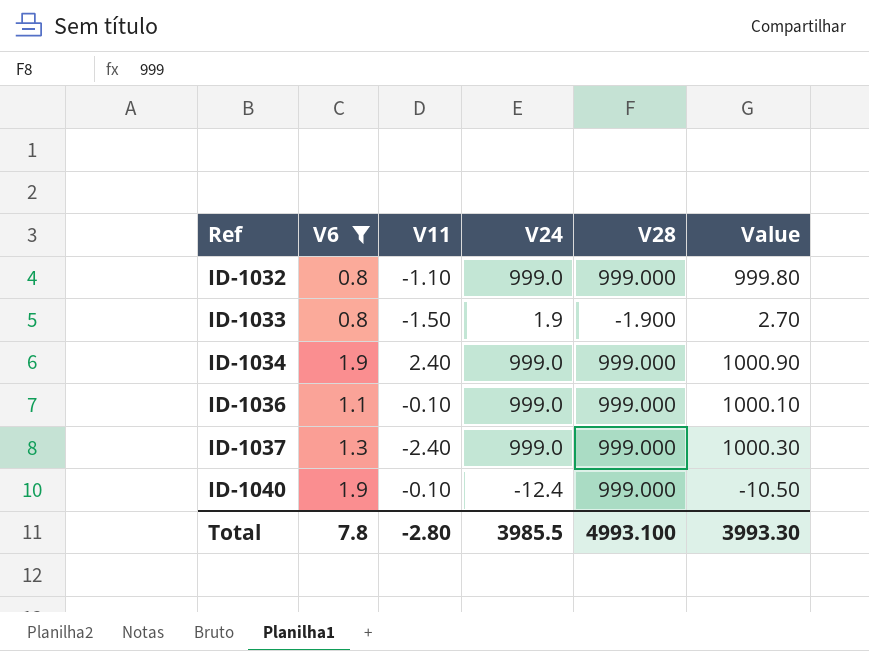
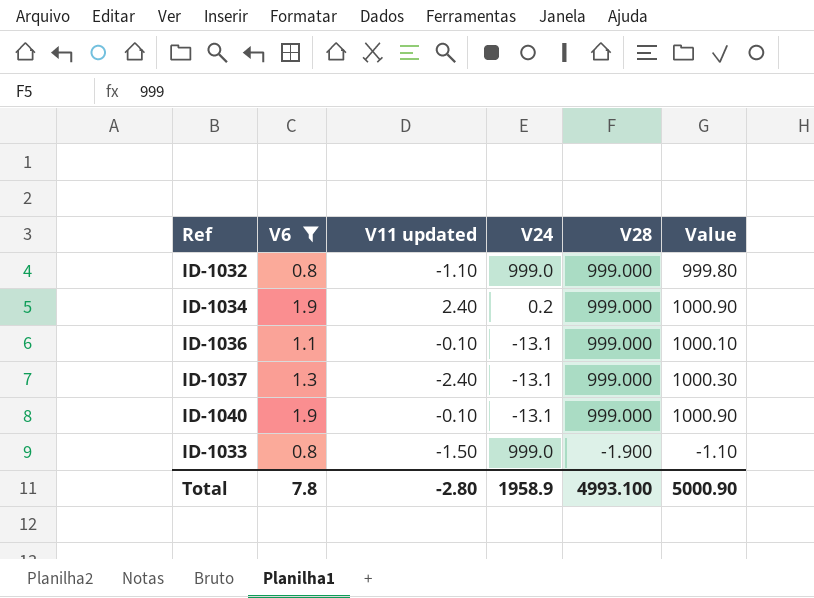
row order: Ref ascending -> V28 descending
column name: V11 -> V11 updated
column Value | formula: [V6] + [V24] -> [V6] + [V28]
ID-1034 | V24: 999.0 -> 0.2
ID-1036 | V24: 999.0 -> -13.1
ID-1037 | V24: 999.0 -> -13.1
ID-1040 | V24: -12.4 -> -13.1
ID-1033 | V24: 1.9 -> 999.0
Total | V24: 3985.5 -> 1958.9
Total | Value: 3993.30 -> 5000.90

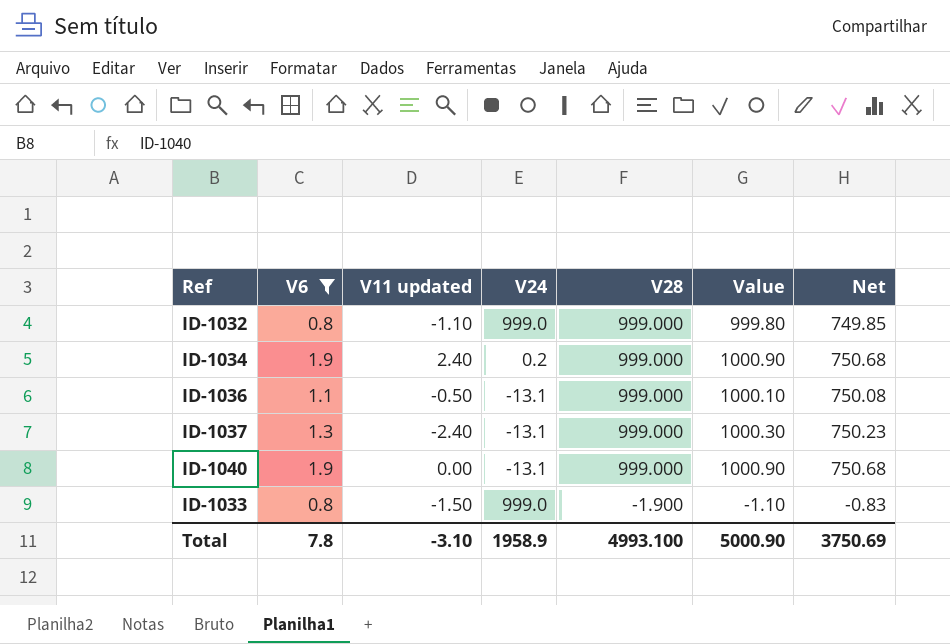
column Net | formula: none -> [Value] * 0.75
ID-1036 | V11 updated: -0.10 -> -0.50
ID-1040 | V11 updated: -0.10 -> 0.00
Total | V11 updated: -2.80 -> -3.10

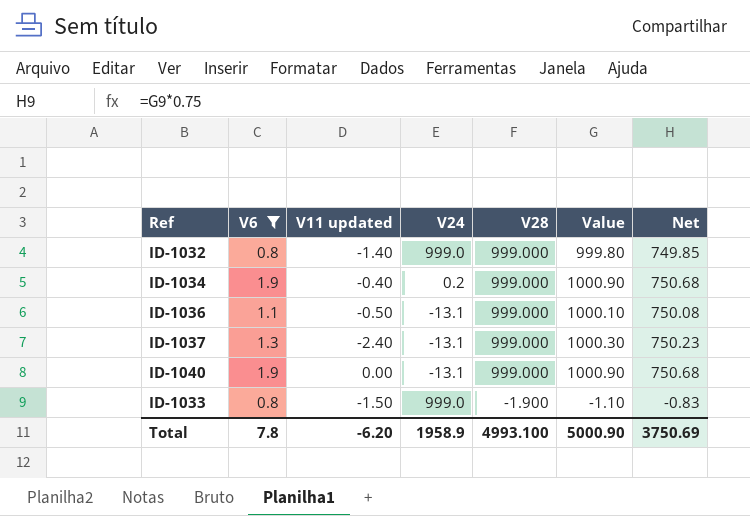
ID-1032 | V11 updated: -1.10 -> -1.40
ID-1034 | V11 updated: 2.40 -> -0.40
Total | V11 updated: -3.10 -> -6.20

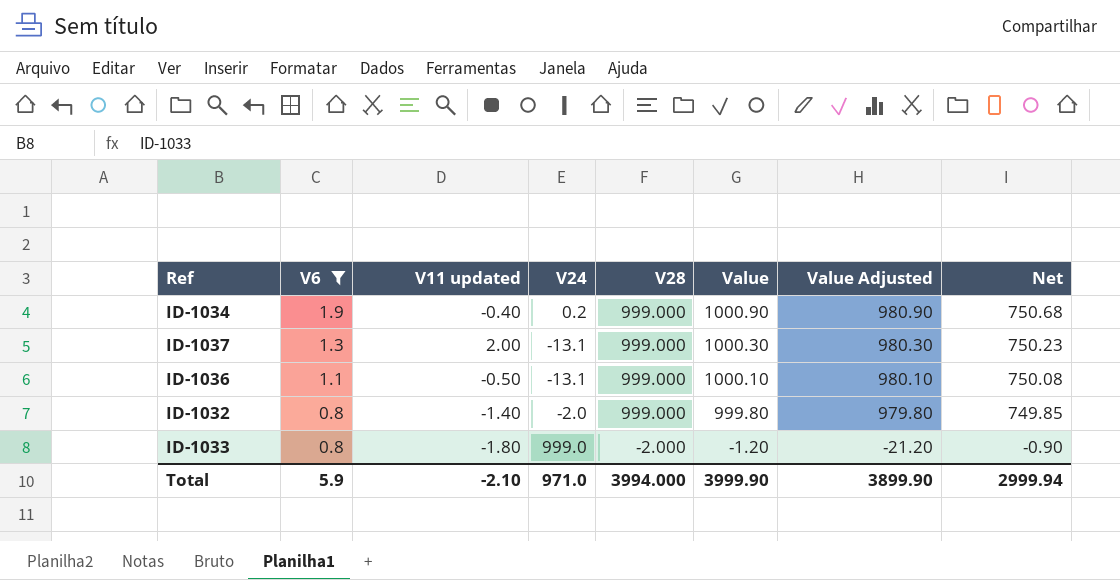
row order: V28 descending -> V6 descending
column Value Adjusted | formula: none -> [Value] - 20
row ID-1040: 1.9 | 0.00 | -13.1 | 999.000 | 1000.90 | 750.68 -> none
ID-1037 | V11 updated: -2.40 -> 2.00
ID-1032 | V24: 999.0 -> -2.0
ID-1033 | V11 updated: -1.50 -> -1.80
ID-1033 | V28: -1.900 -> -2.000
ID-1033 | Value: -1.10 -> -1.20
ID-1033 | Net: -0.83 -> -0.90
Total | V6: 7.8 -> 5.9
Total | V11 updated: -6.20 -> -2.10
Total | V24: 1958.9 -> 971.0
Total | V28: 4993.100 -> 3994.000
Total | Value: 5000.90 -> 3999.90
Total | Net: 3750.69 -> 2999.94

